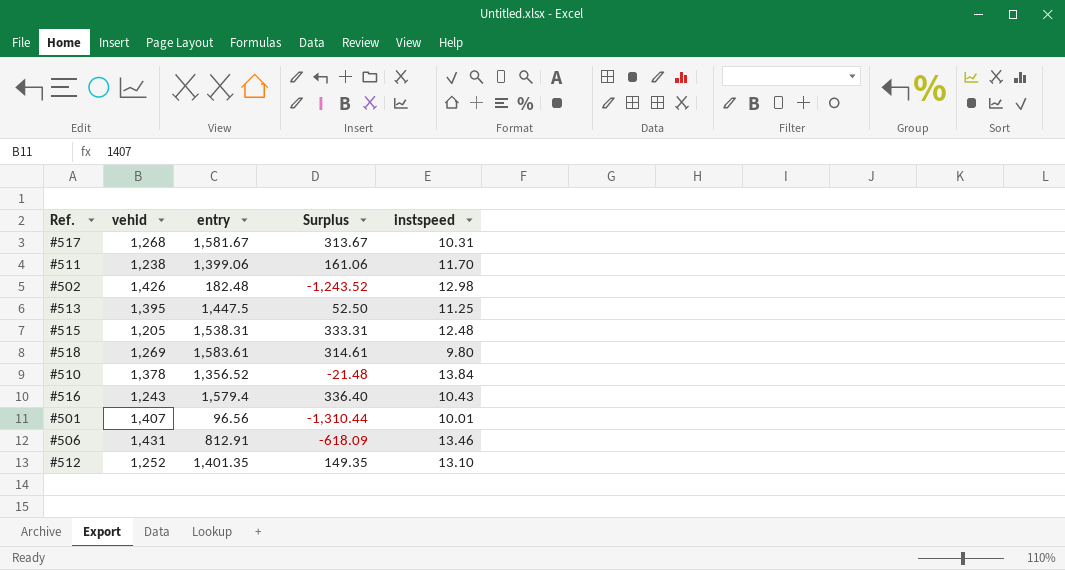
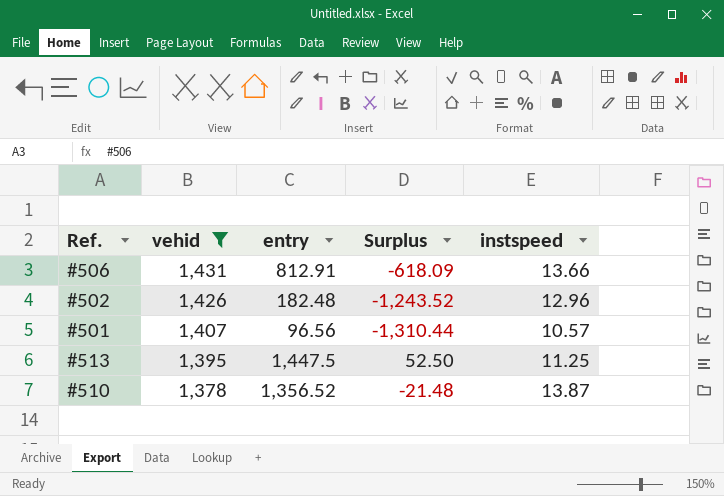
filter: none -> vehid >= 1,378
row order: none -> vehid descending
#506 | instspeed: 13.46 -> 13.66
#502 | instspeed: 12.98 -> 12.96
#501 | instspeed: 10.01 -> 10.57
#510 | instspeed: 13.84 -> 13.87

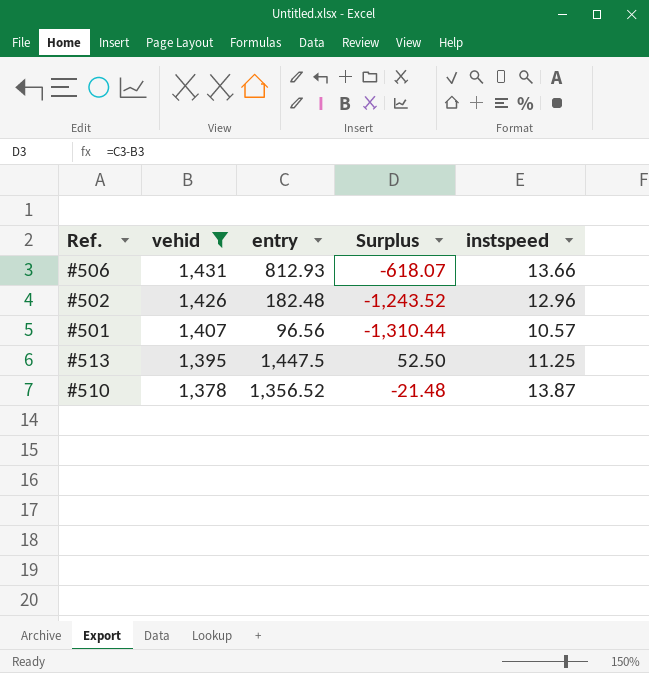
#506 | entry: 812.91 -> 812.93
#506 | Surplus: -618.09 -> -618.07

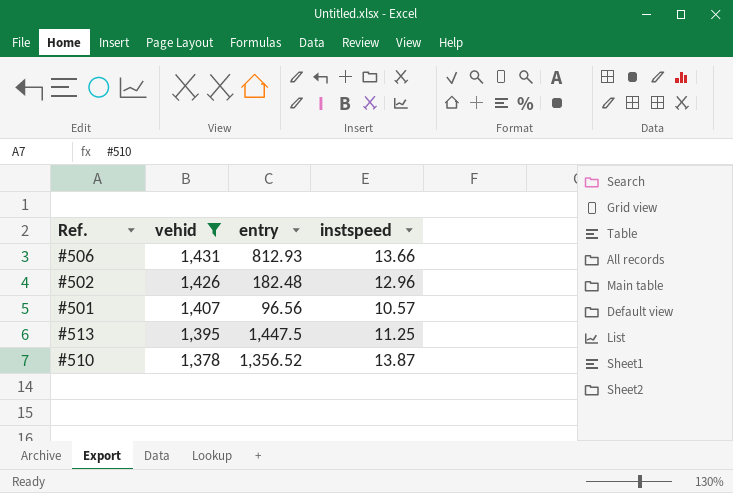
column Surplus | formula: [entry] - [vehid] -> none

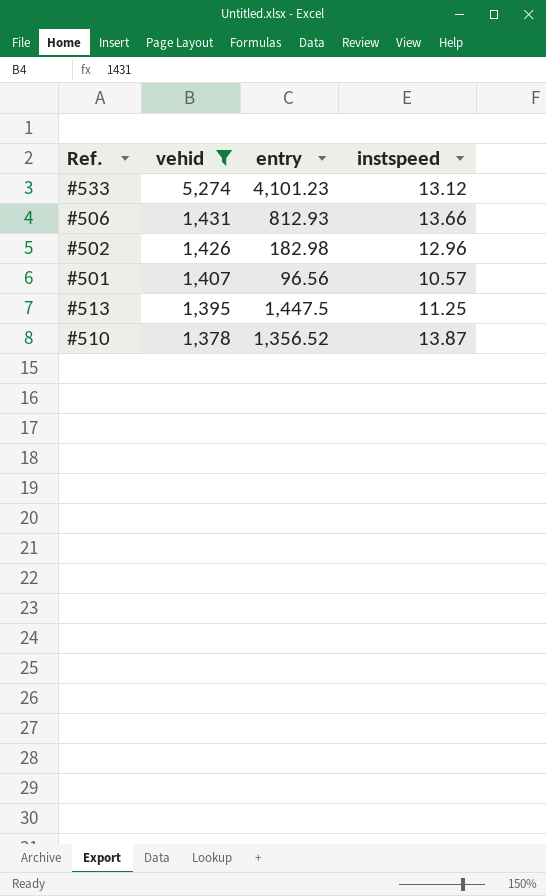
row #533: none -> 5,274 | 4,101.23 | 13.12
#502 | entry: 182.48 -> 182.98

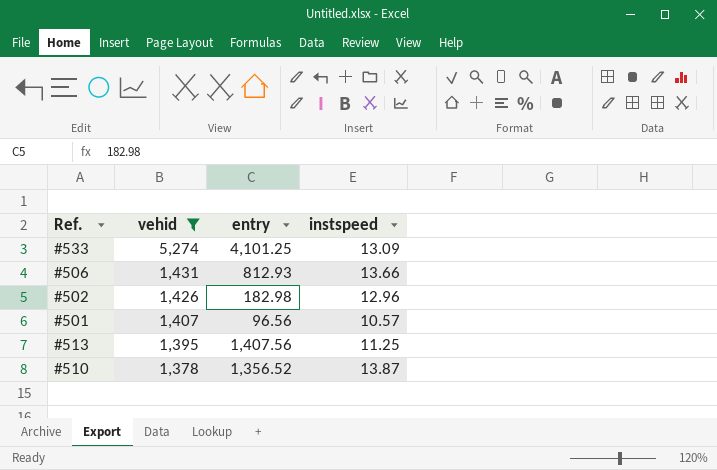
#533 | entry: 4,101.23 -> 4,101.25
#533 | instspeed: 13.12 -> 13.09
#513 | entry: 1,447.5 -> 1,407.56

